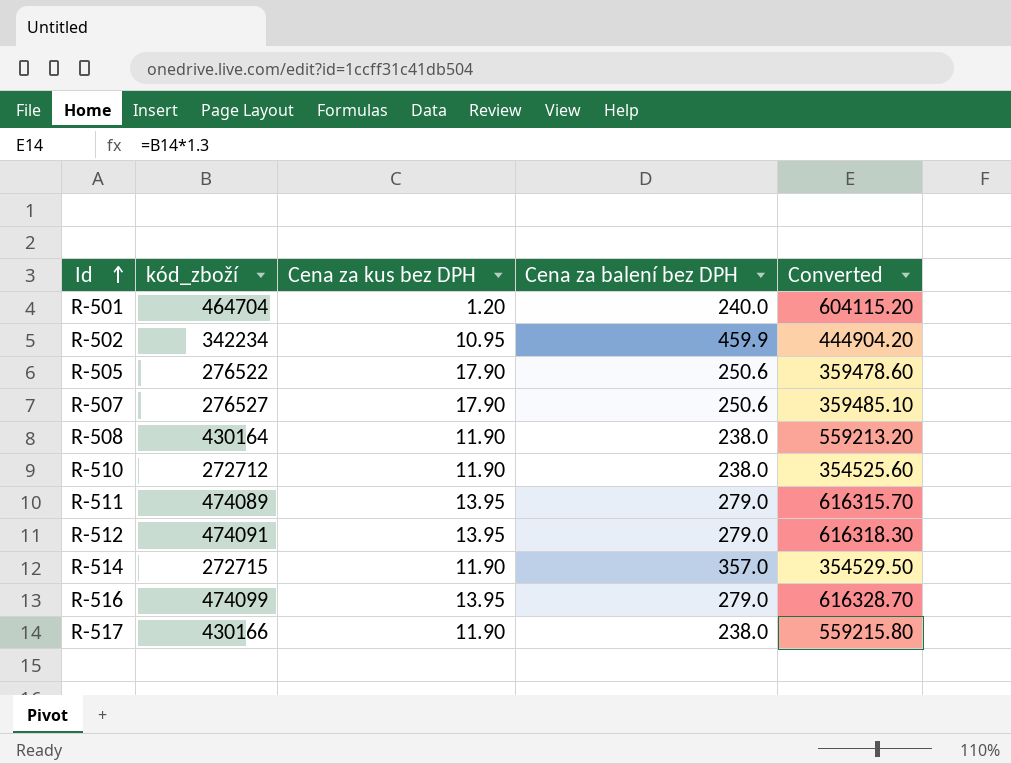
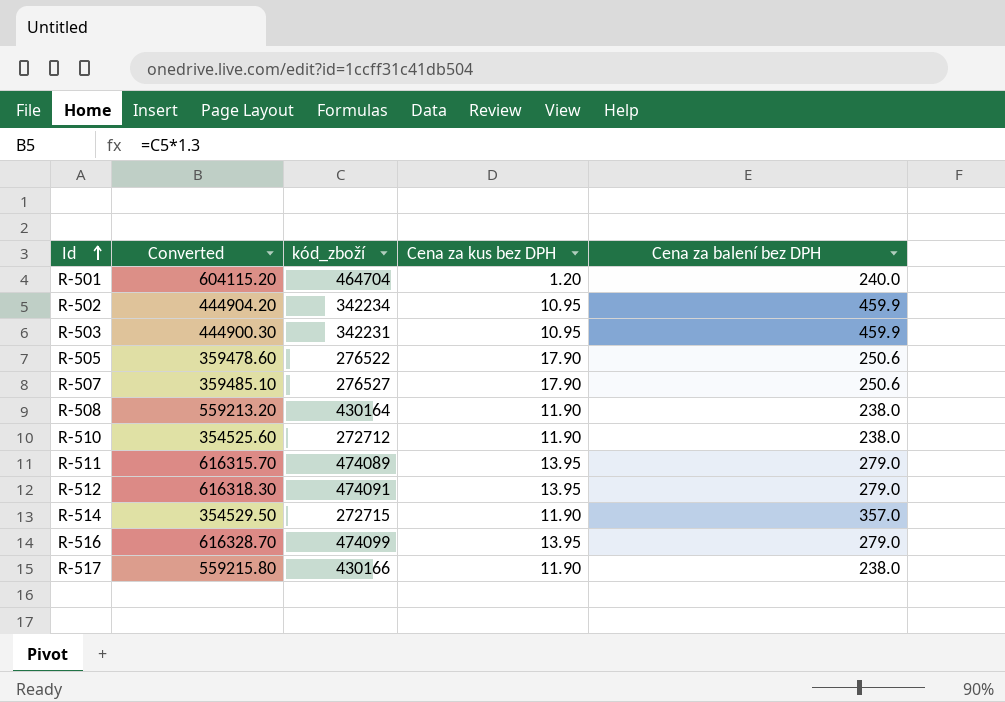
column Converted | position: 5 -> 2
row R-503: none -> 444900.30 | 342231 | 10.95 | 459.9

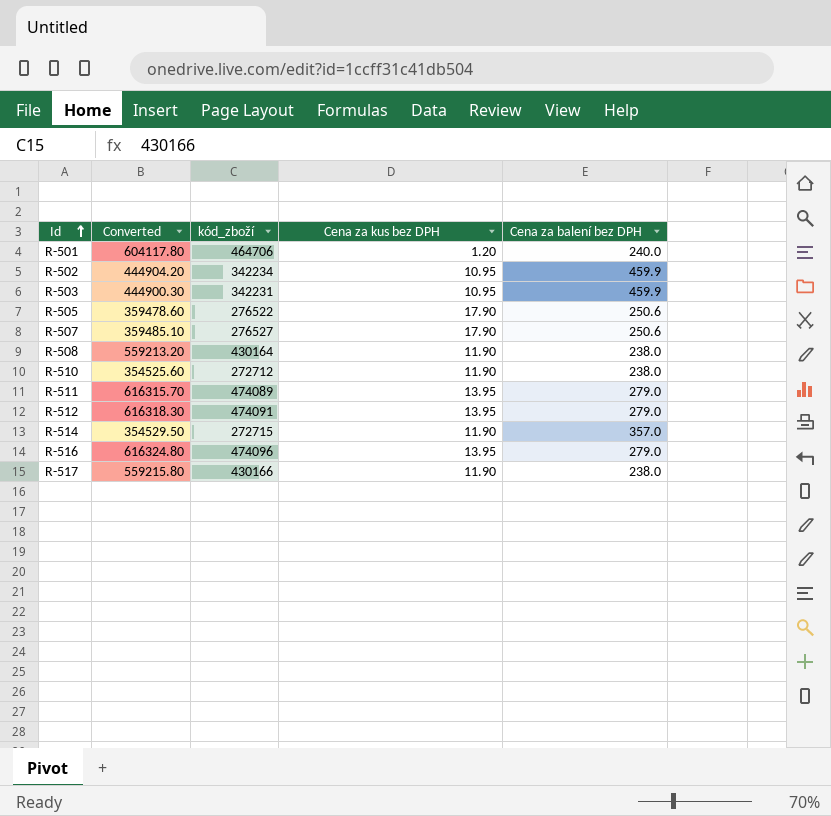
R-501 | Converted: 604115.20 -> 604117.80
R-501 | kód_zboží: 464704 -> 464706
R-516 | Converted: 616328.70 -> 616324.80
R-516 | kód_zboží: 474099 -> 474096

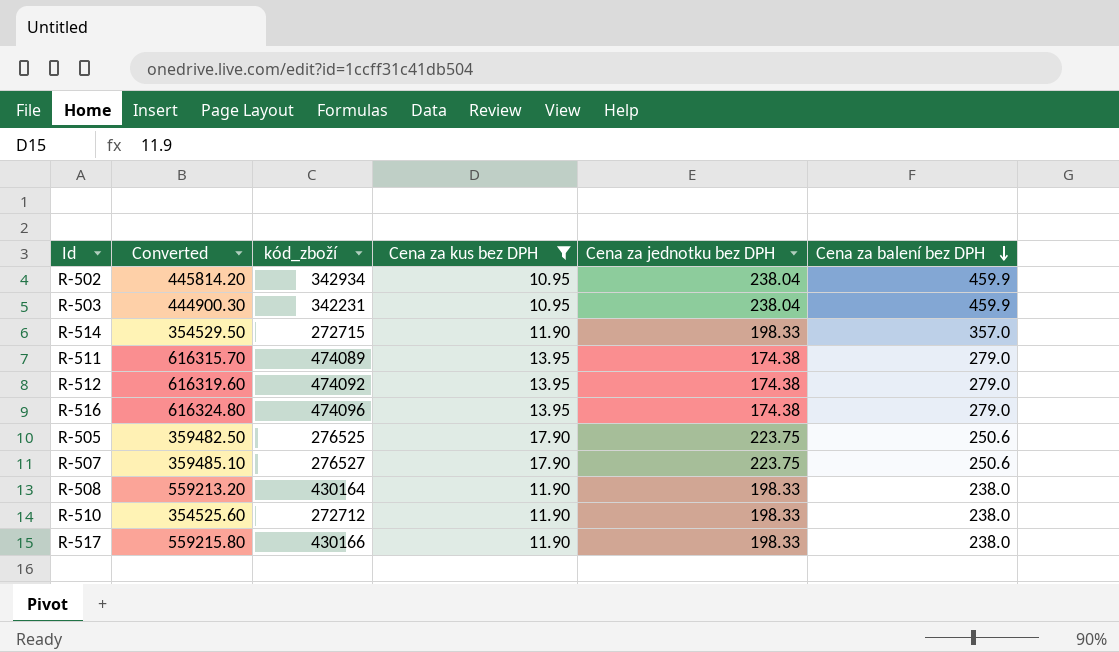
filter: none -> Cena za kus bez DPH != 1.20
row order: Id ascending -> Cena za balení bez DPH descending
column Cena za jednotku bez DPH | position: none -> 5
R-502 | Converted: 444904.20 -> 445814.20
R-502 | kód_zboží: 342234 -> 342934
R-512 | Converted: 616318.30 -> 616319.60
R-512 | kód_zboží: 474091 -> 474092
R-505 | Converted: 359478.60 -> 359482.50
R-505 | kód_zboží: 276522 -> 276525

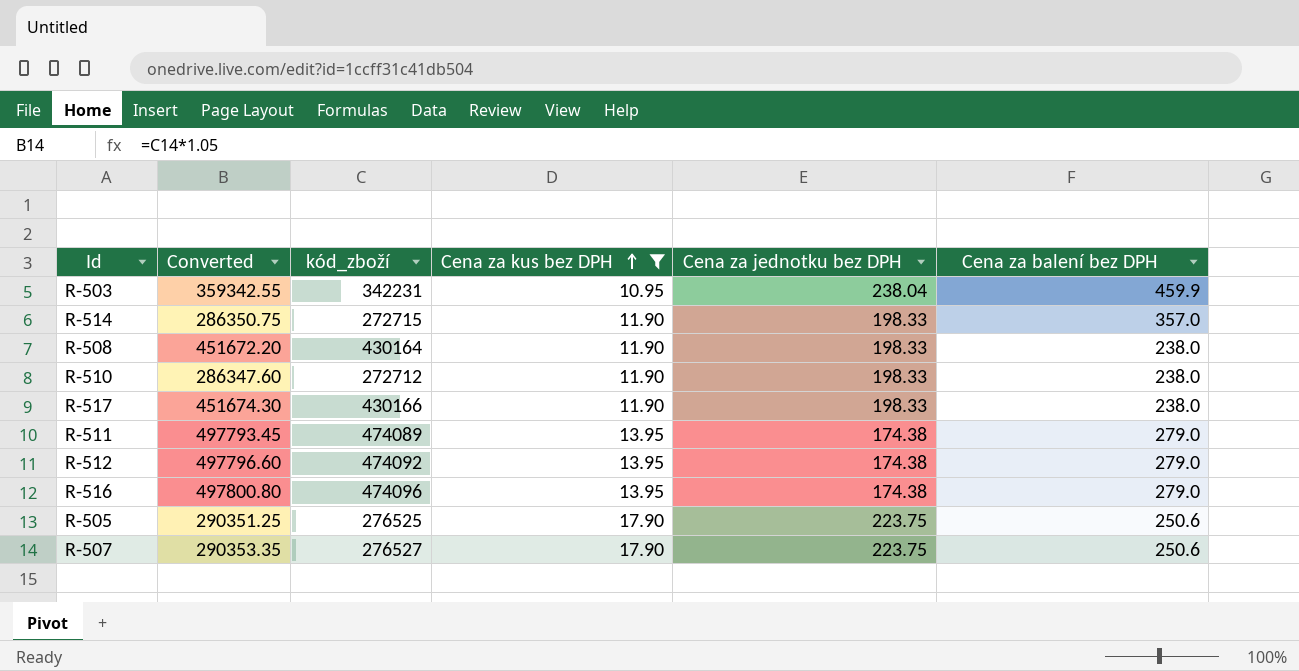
row order: Cena za balení bez DPH descending -> Cena za kus bez DPH ascending
column Converted | formula: [kód_zboží] * 1.3 -> [kód_zboží] * 1.05
row R-502: 445814.20 | 342934 | 10.95 | 238.04 | 459.9 -> none

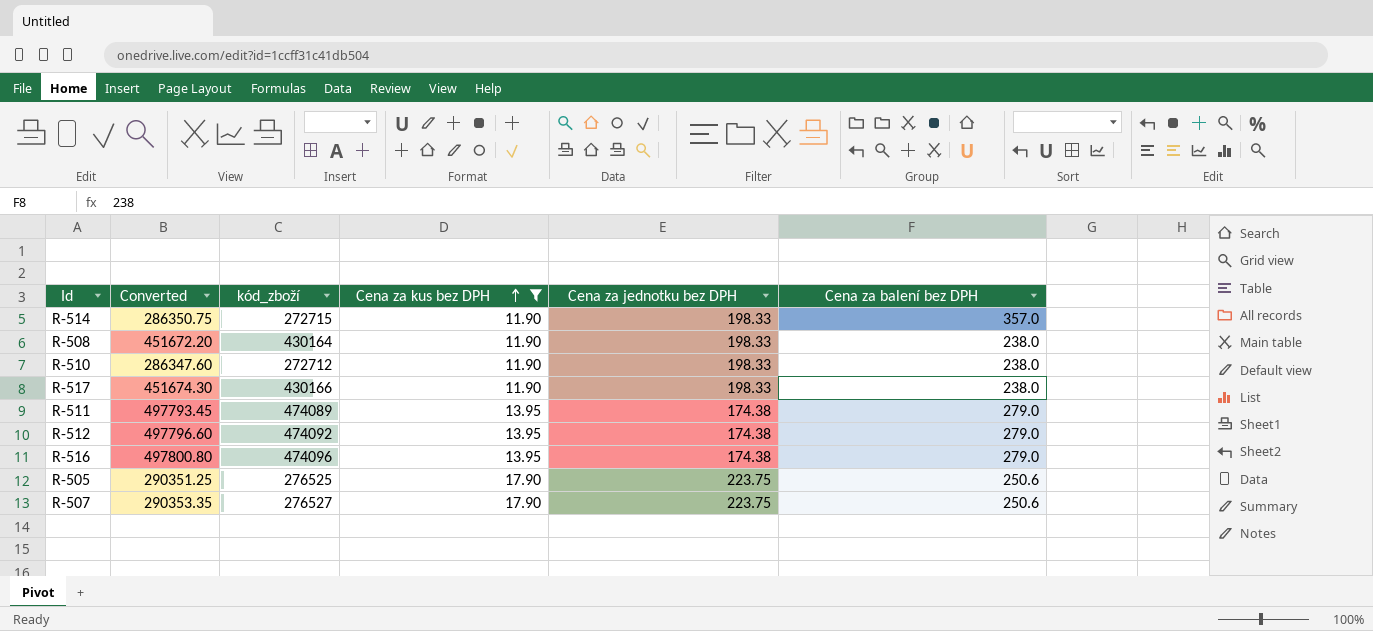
row R-503: 359342.55 | 342231 | 10.95 | 238.04 | 459.9 -> none

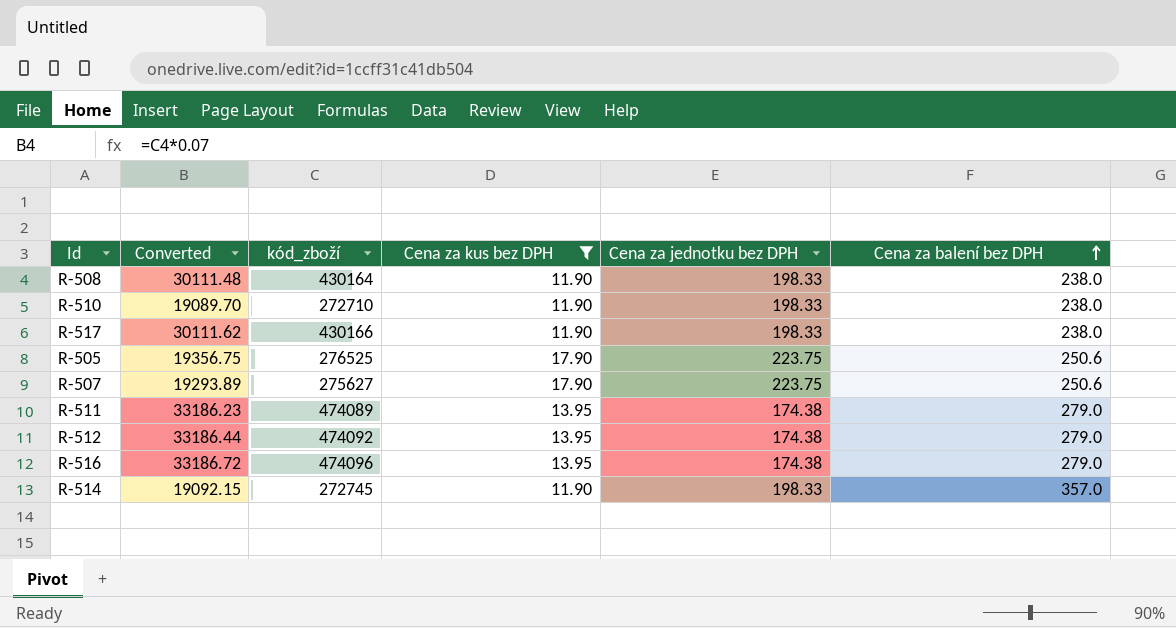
row order: Cena za kus bez DPH ascending -> Cena za balení bez DPH ascending
column Converted | formula: [kód_zboží] * 1.05 -> [kód_zboží] * 0.07
R-510 | kód_zboží: 272712 -> 272710
R-507 | kód_zboží: 276527 -> 275627
R-514 | kód_zboží: 272715 -> 272745

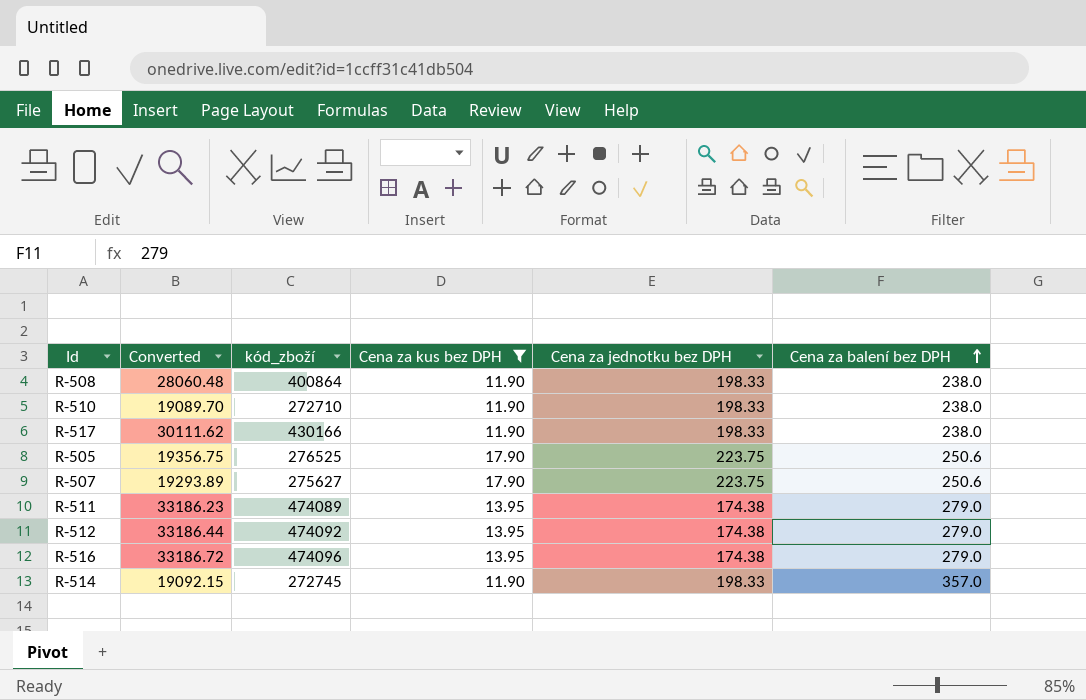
R-508 | Converted: 30111.48 -> 28060.48
R-508 | kód_zboží: 430164 -> 400864

